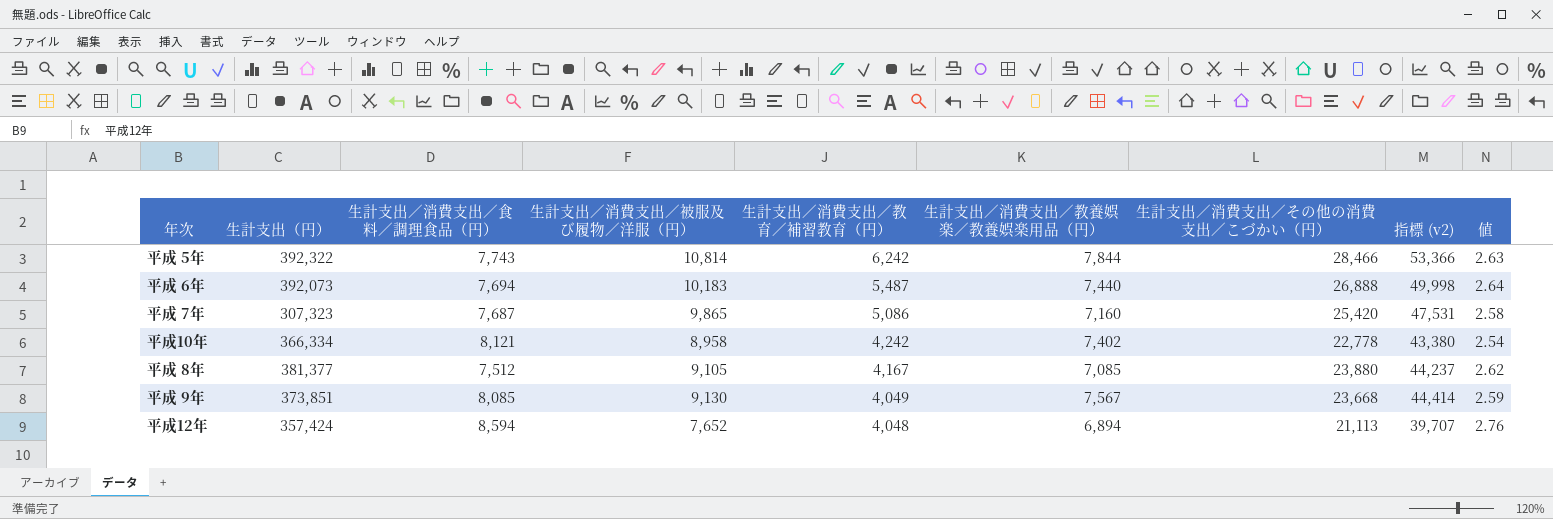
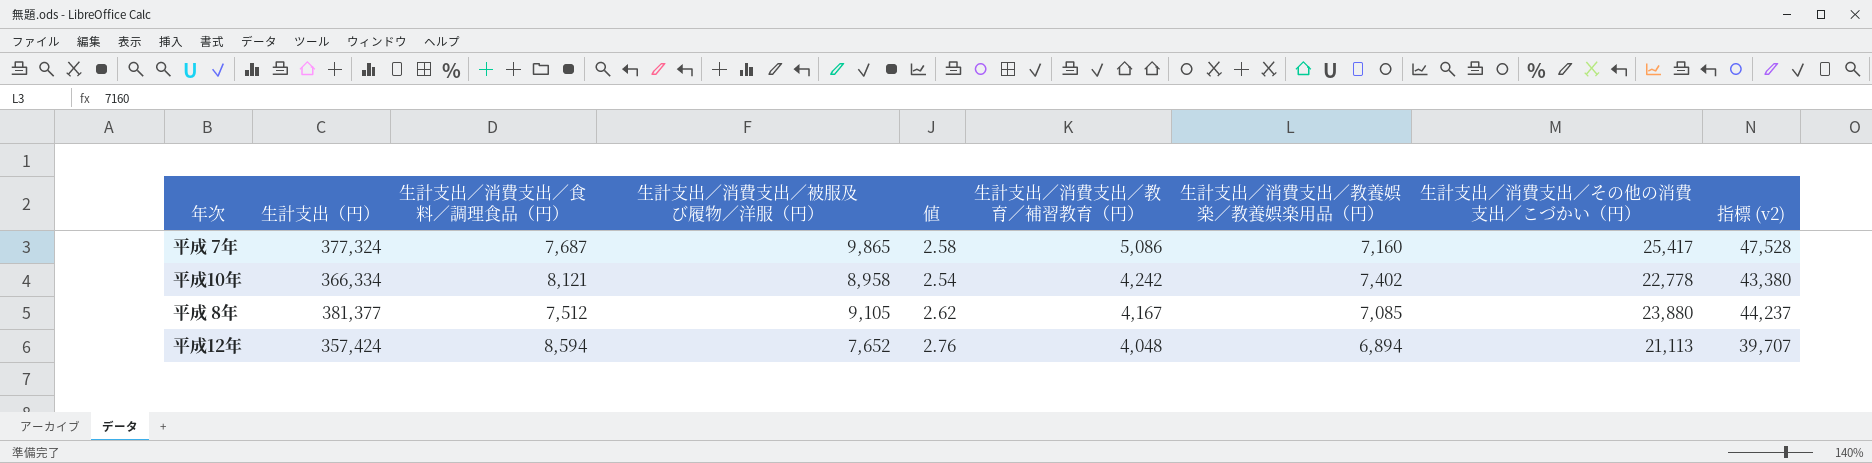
column 値 | position: 9 -> 5
row 平成 5年: 392,322 | 7,743 | 10,814 | 6,242 | 7,844 | 28,466 | 53,366 | 2.63 -> none
row 平成 6年: 392,073 | 7,694 | 10,183 | 5,487 | 7,440 | 26,888 | 49,998 | 2.64 -> none
row 平成 9年: 373,851 | 8,085 | 9,130 | 4,049 | 7,567 | 23,668 | 44,414 | 2.59 -> none
平成 7年 | 生計支出（円）: 307,323 -> 377,324
平成 7年 | 生計支出／消費支出／その他の消費支出／こづかい（円）: 25,420 -> 25,417
平成 7年 | 指標 (v2): 47,531 -> 47,528

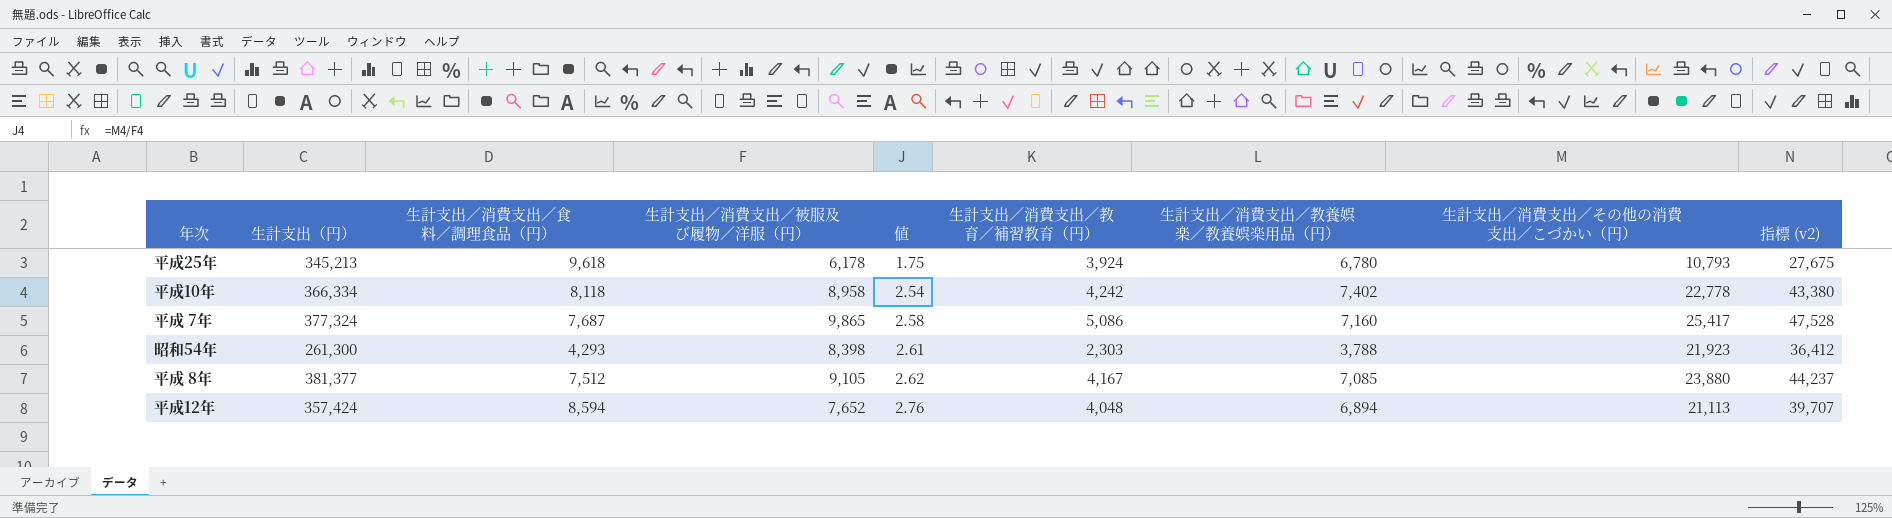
row order: 生計支出／消費支出／教育／補習教育（円） descending -> 値 ascending
row 平成25年: none -> 345,213 | 9,618 | 6,178 | 1.75 | 3,924 | 6,780 | 10,793 | 27,675
平成10年 | 生計支出／消費支出／食料／調理食品（円）: 8,121 -> 8,118
row 昭和54年: none -> 261,300 | 4,293 | 8,398 | 2.61 | 2,303 | 3,788 | 21,923 | 36,412

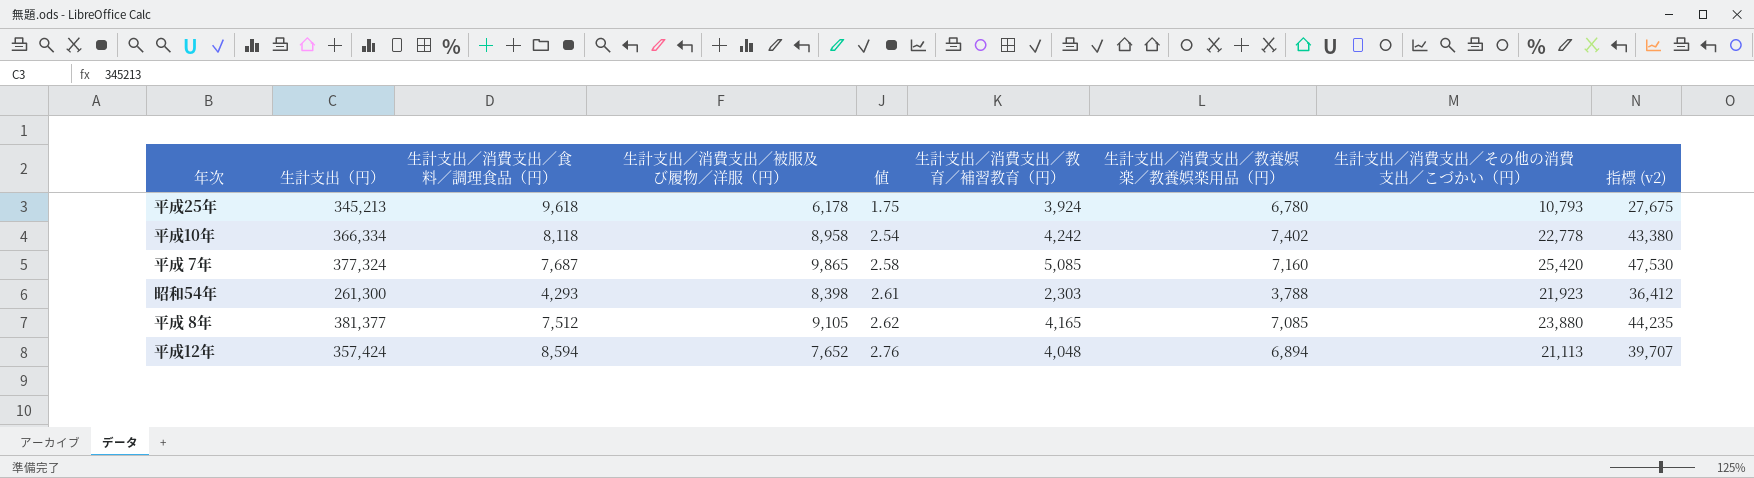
平成 7年 | 生計支出／消費支出／教育／補習教育（円）: 5,086 -> 5,085
平成 7年 | 生計支出／消費支出／その他の消費支出／こづかい（円）: 25,417 -> 25,420
平成 7年 | 指標 (v2): 47,528 -> 47,530
平成 8年 | 生計支出／消費支出／教育／補習教育（円）: 4,167 -> 4,165
平成 8年 | 指標 (v2): 44,237 -> 44,235

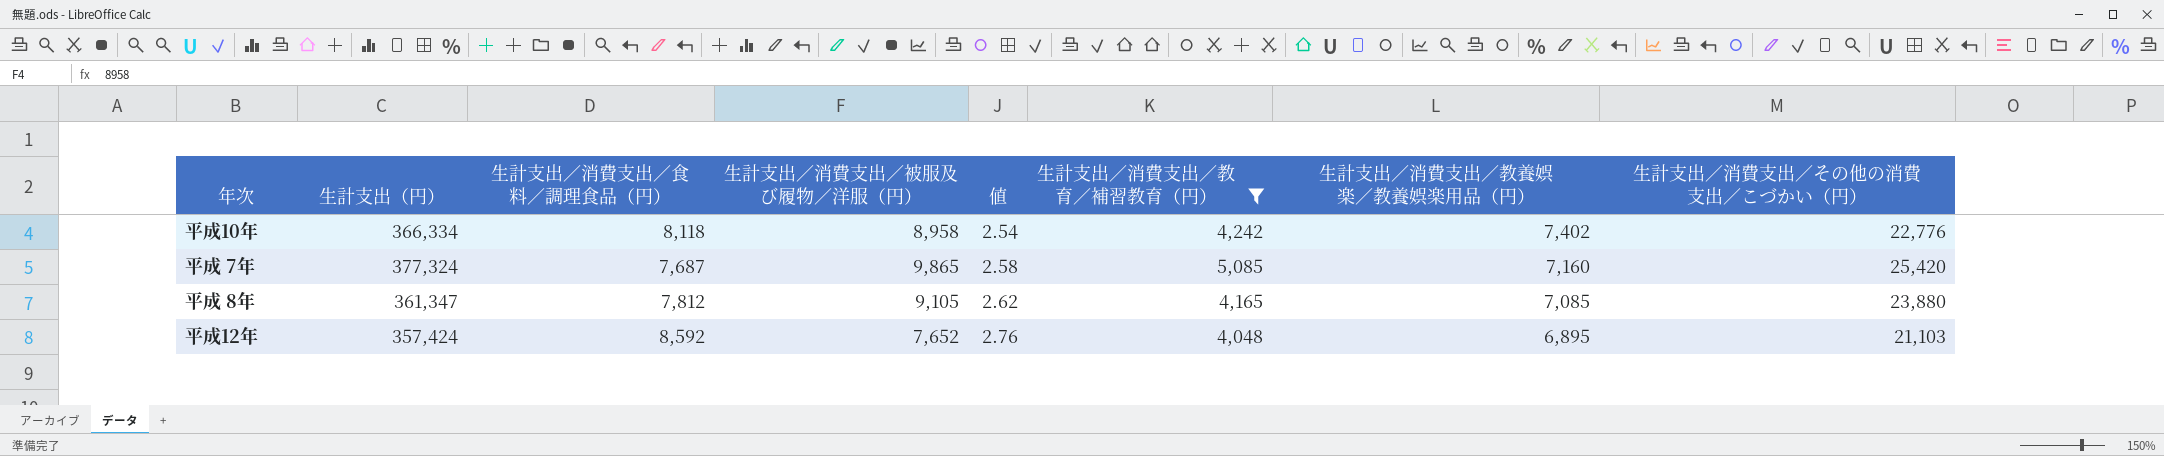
filter: none -> 生計支出／消費支出／教育／補習教育（円） >= 4,048
column 指標 (v2) | formula: [生計支出／消費支出／被服及び履物／洋服（円）] + [生計支出／消費支出／教育／補習教育（円）] + [生計支出／消費支出／教養娯楽／教養娯楽用品（円）] + [生計支出／消費支出／その他の消費支出／こづかい（円）] -> none
平成10年 | 生計支出／消費支出／その他の消費支出／こづかい（円）: 22,778 -> 22,776
平成 8年 | 生計支出（円）: 381,377 -> 361,347
平成 8年 | 生計支出／消費支出／食料／調理食品（円）: 7,512 -> 7,812
平成12年 | 生計支出／消費支出／食料／調理食品（円）: 8,594 -> 8,592
平成12年 | 生計支出／消費支出／教養娯楽／教養娯楽用品（円）: 6,894 -> 6,895
平成12年 | 生計支出／消費支出／その他の消費支出／こづかい（円）: 21,113 -> 21,103

